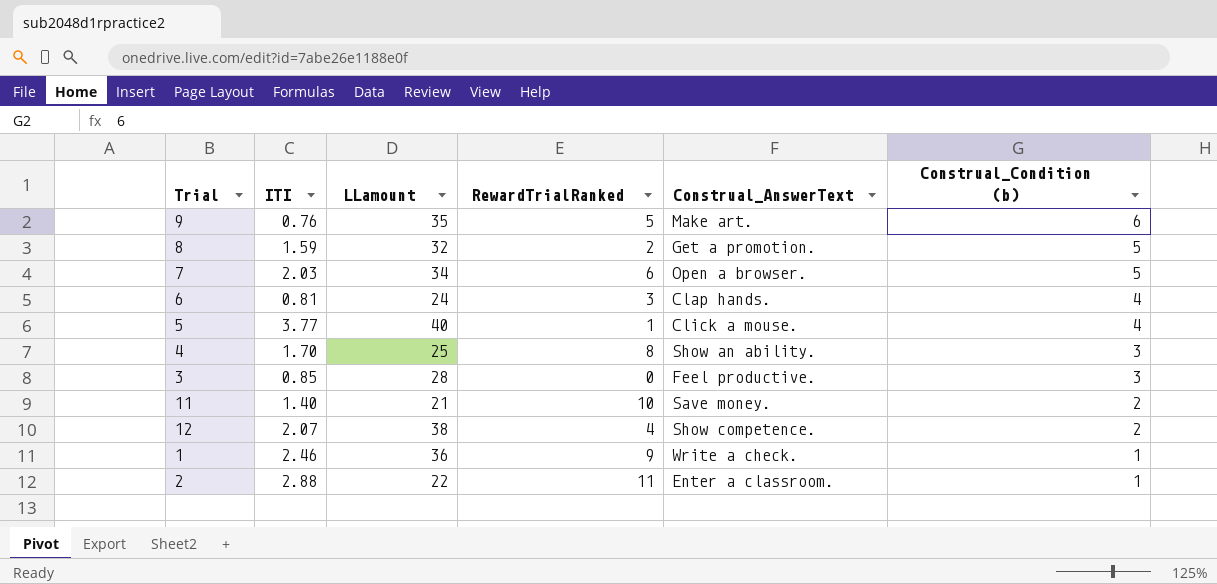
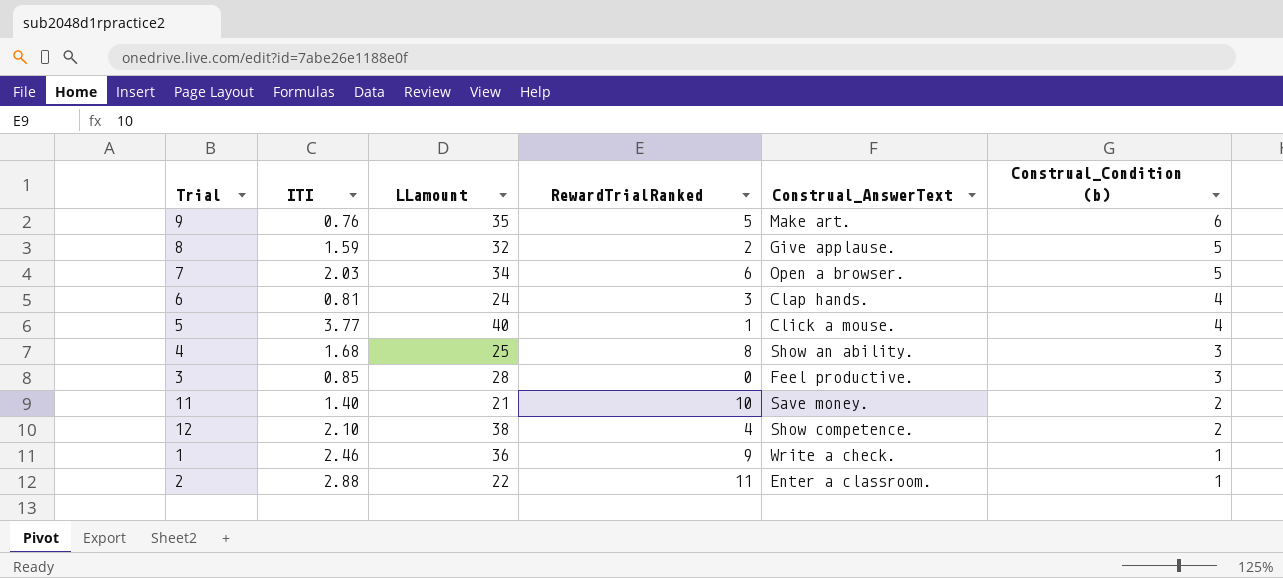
8 | Construal_AnswerText: Get a promotion. -> Give applause.
4 | ITI: 1.70 -> 1.68
12 | ITI: 2.07 -> 2.10

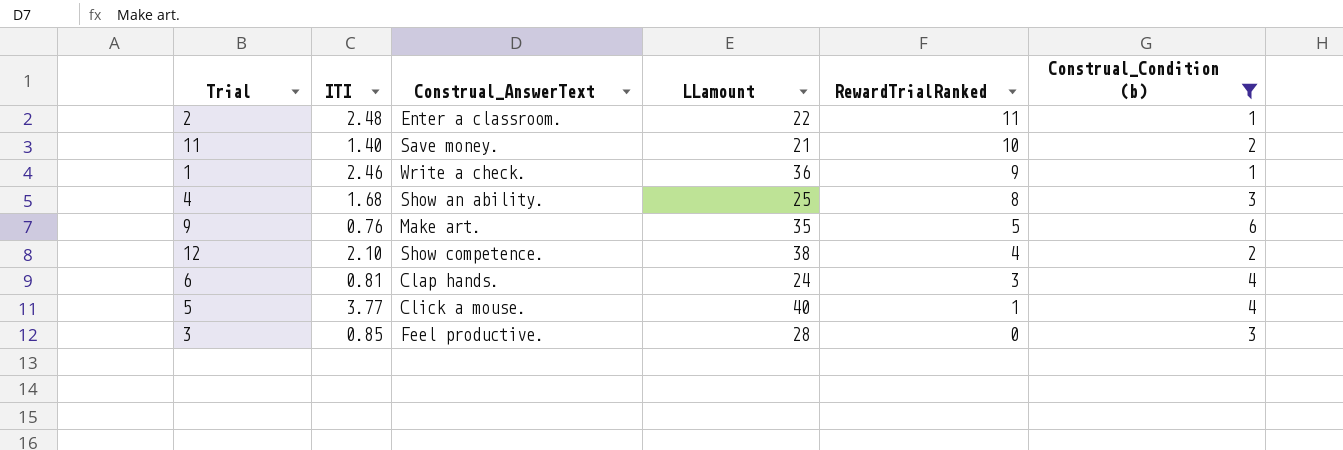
filter: none -> Construal_Condition (b) != 5
row order: Construal_Condition (b) descending -> RewardTrialRanked descending
column Construal_AnswerText | position: 5 -> 3
2 | ITI: 2.88 -> 2.48

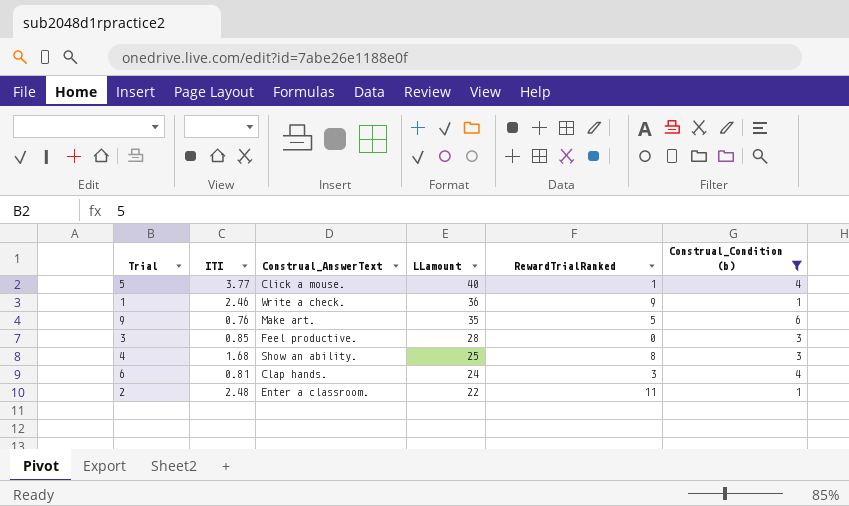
row order: RewardTrialRanked descending -> LLamount descending
row 11: 1.40 | Save money. | 21 | 10 | 2 -> none
row 12: 2.10 | Show competence. | 38 | 4 | 2 -> none

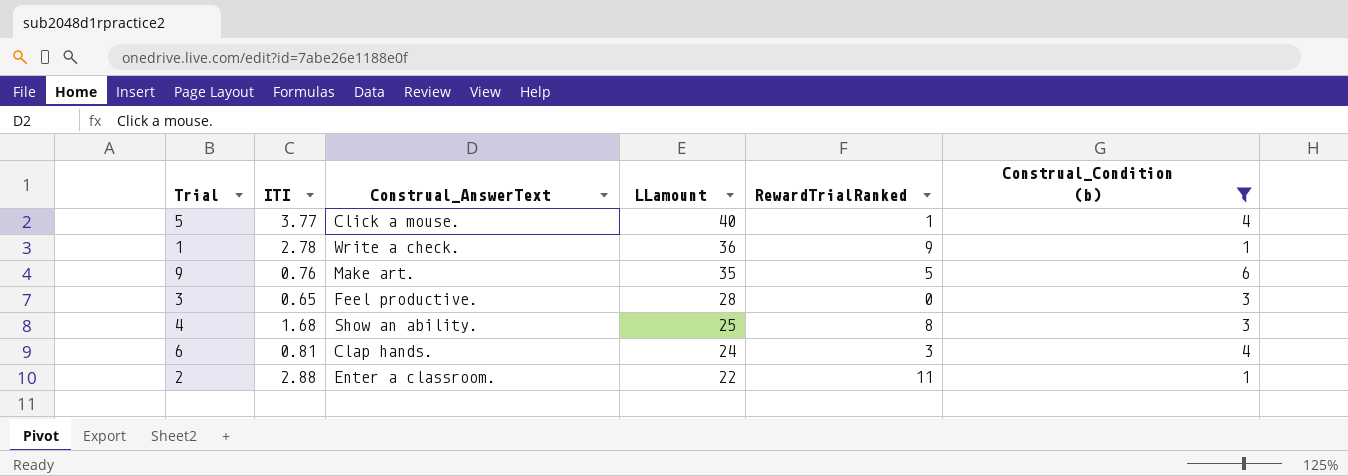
1 | ITI: 2.46 -> 2.78
3 | ITI: 0.85 -> 0.65
2 | ITI: 2.48 -> 2.88

